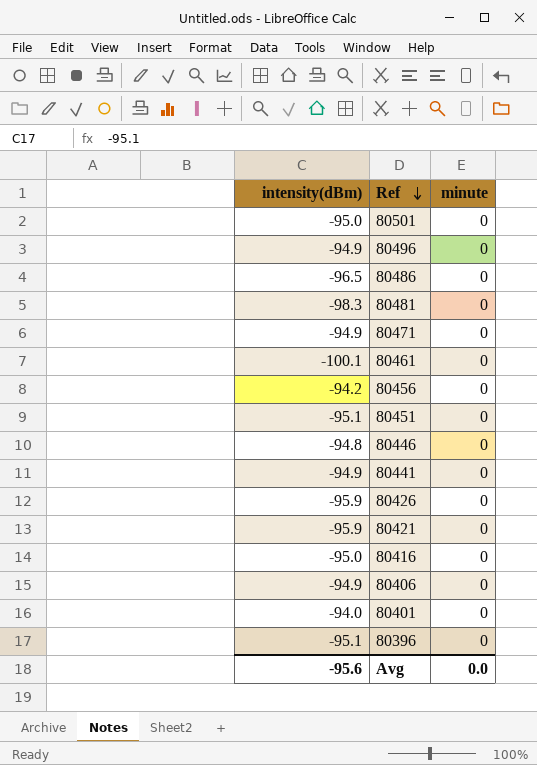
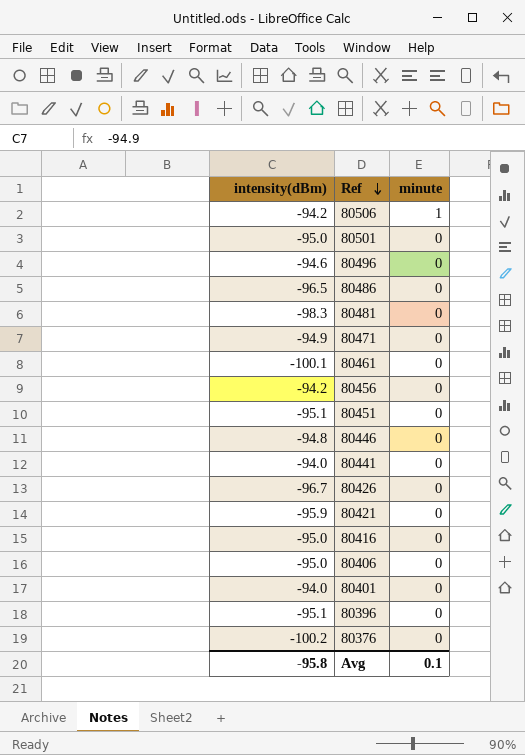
row 80506: none -> -94.2 | 1
80496 | intensity(dBm): -94.9 -> -94.6
80441 | intensity(dBm): -94.9 -> -94.0
80426 | intensity(dBm): -95.9 -> -96.7
80406 | intensity(dBm): -94.9 -> -95.0
row 80376: none -> -100.2 | 0
Avg | intensity(dBm): -95.6 -> -95.8
Avg | minute: 0.0 -> 0.1

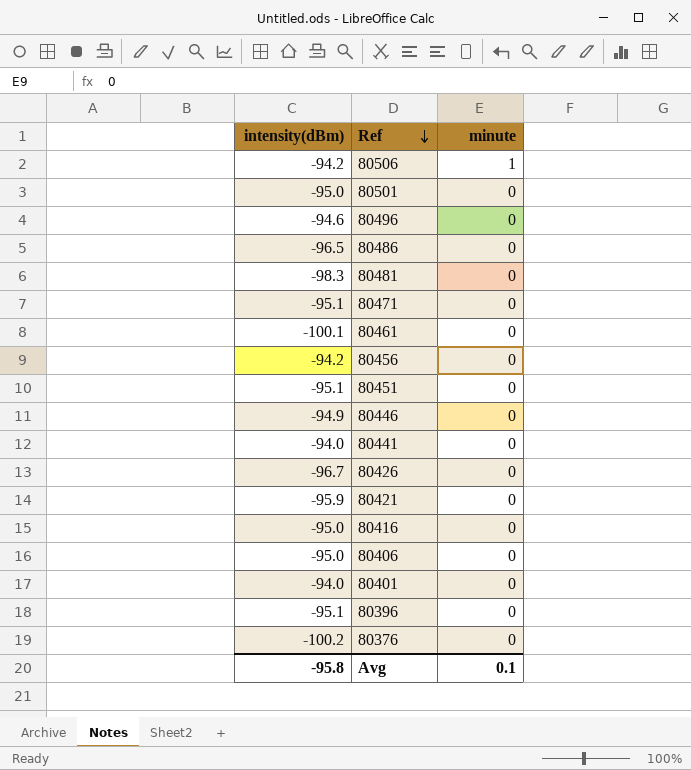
80471 | intensity(dBm): -94.9 -> -95.1
80446 | intensity(dBm): -94.8 -> -94.9

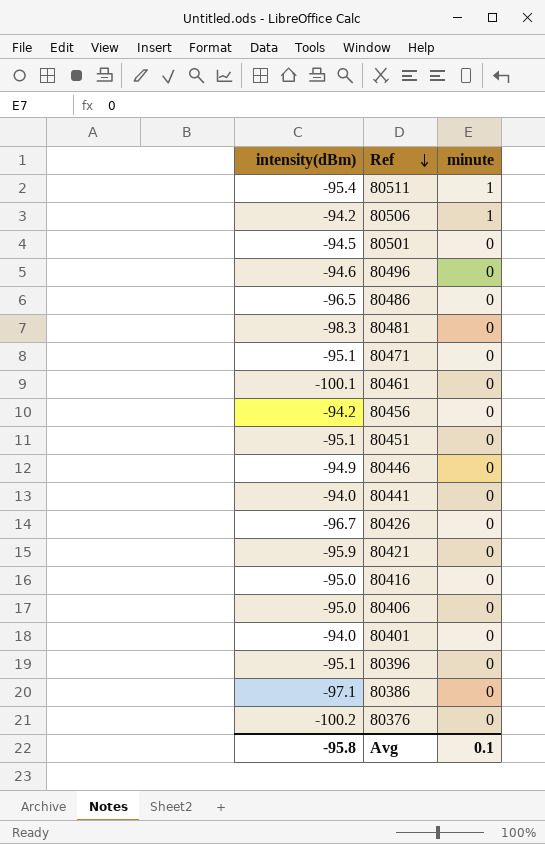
row 80511: none -> -95.4 | 1
80501 | intensity(dBm): -95.0 -> -94.5
row 80386: none -> -97.1 | 0

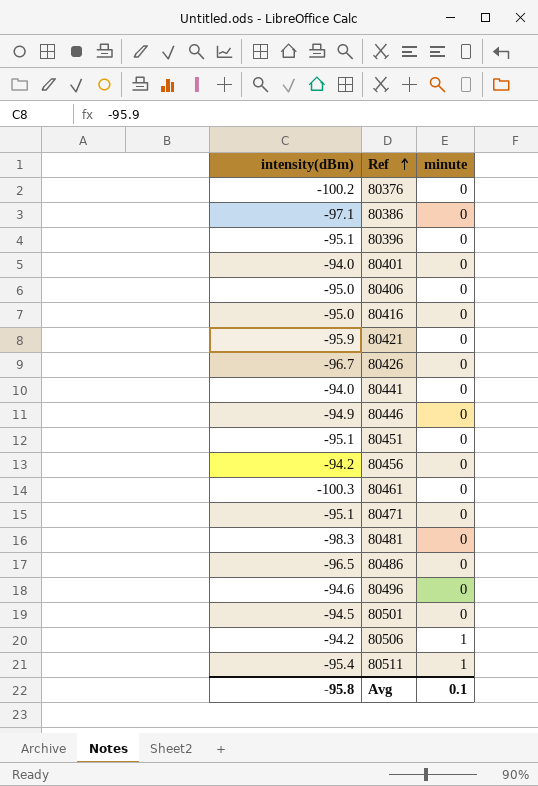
row order: Ref descending -> Ref ascending
80461 | intensity(dBm): -100.1 -> -100.3

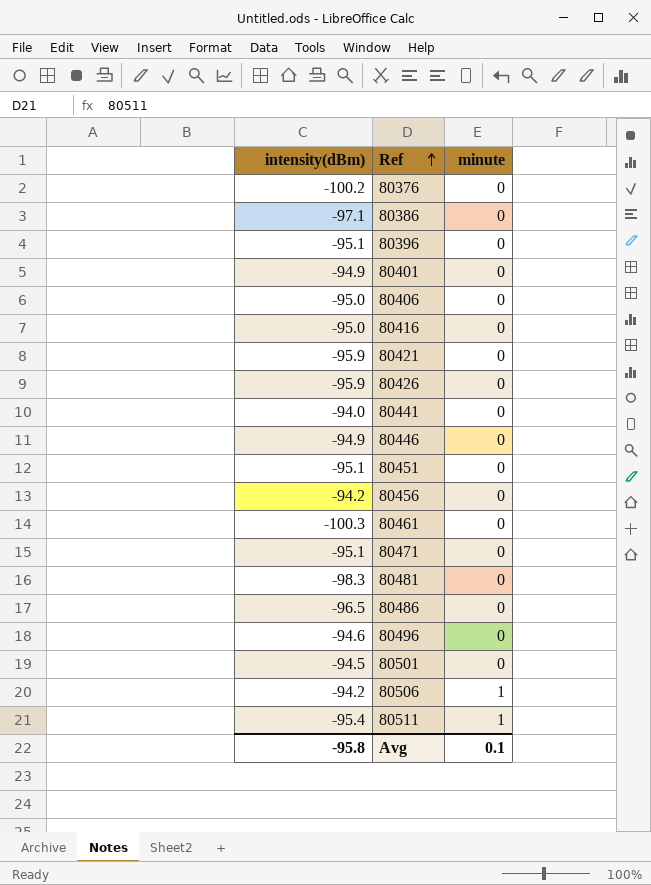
80401 | intensity(dBm): -94.0 -> -94.9
80426 | intensity(dBm): -96.7 -> -95.9

